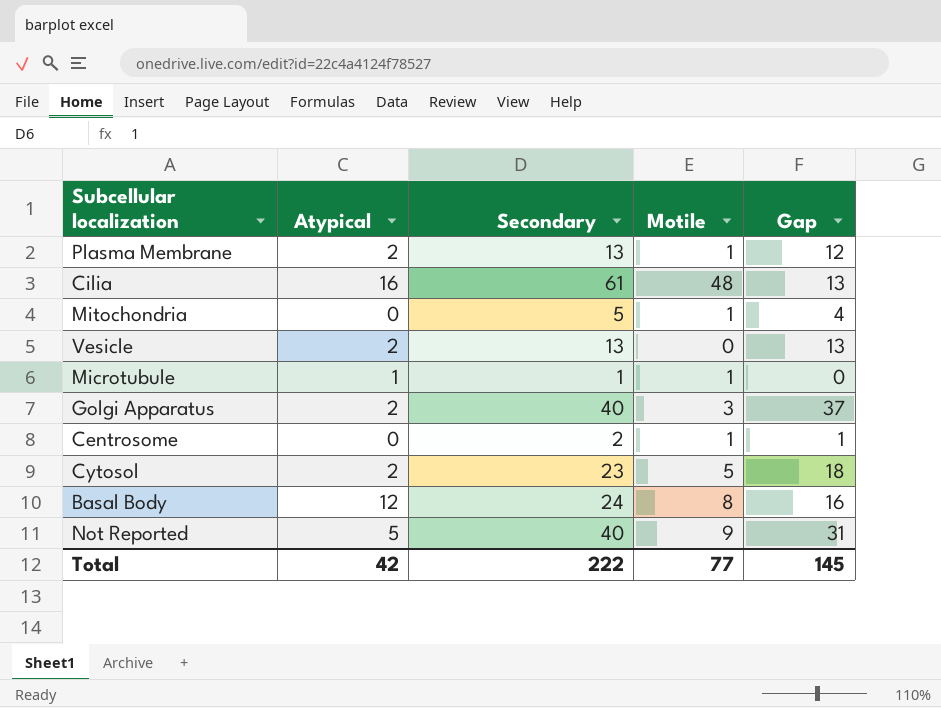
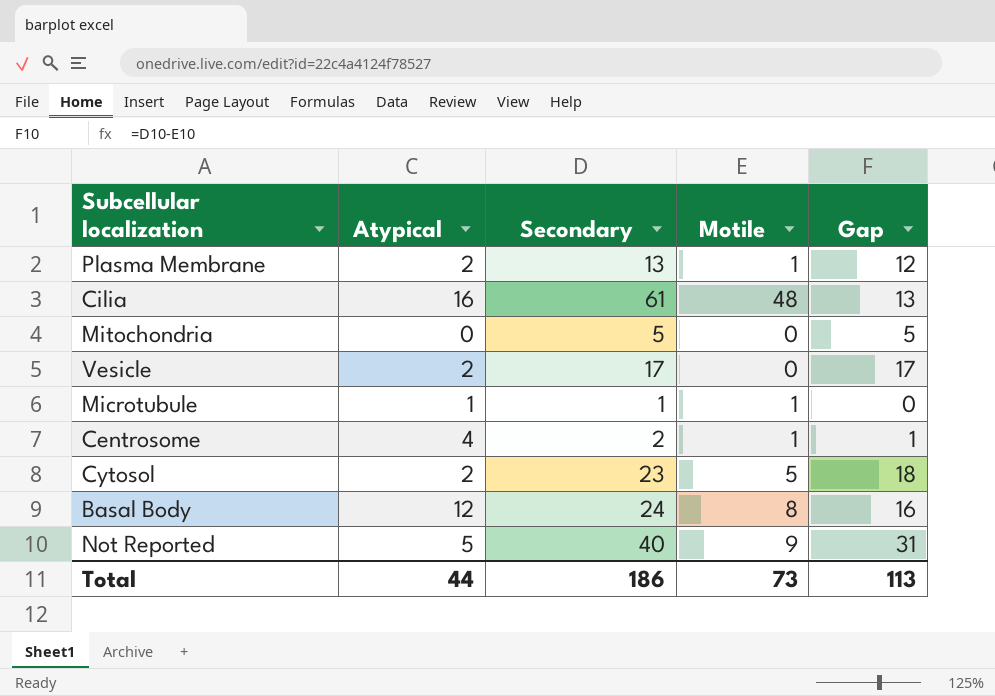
row Golgi Apparatus: 2 | 40 | 3 | 37 -> none
Mitochondria | Motile: 1 -> 0
Mitochondria | Gap: 4 -> 5
Vesicle | Secondary: 13 -> 17
Vesicle | Gap: 13 -> 17
Centrosome | Atypical: 0 -> 4
Total | Atypical: 42 -> 44
Total | Secondary: 222 -> 186
Total | Motile: 77 -> 73
Total | Gap: 145 -> 113

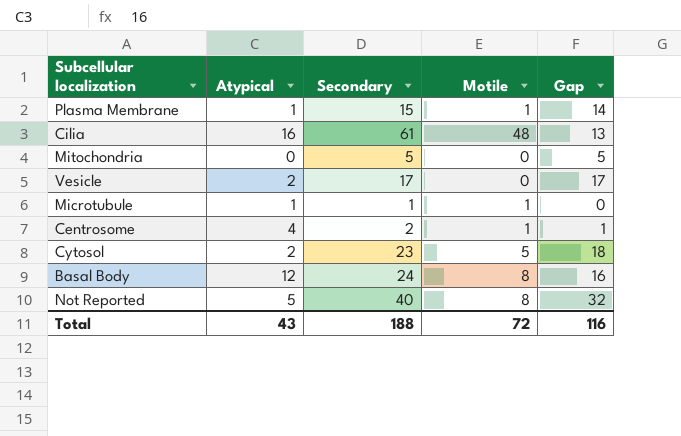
Plasma Membrane | Atypical: 2 -> 1
Plasma Membrane | Secondary: 13 -> 15
Plasma Membrane | Gap: 12 -> 14
Not Reported | Motile: 9 -> 8
Not Reported | Gap: 31 -> 32
Total | Atypical: 44 -> 43
Total | Secondary: 186 -> 188
Total | Motile: 73 -> 72
Total | Gap: 113 -> 116

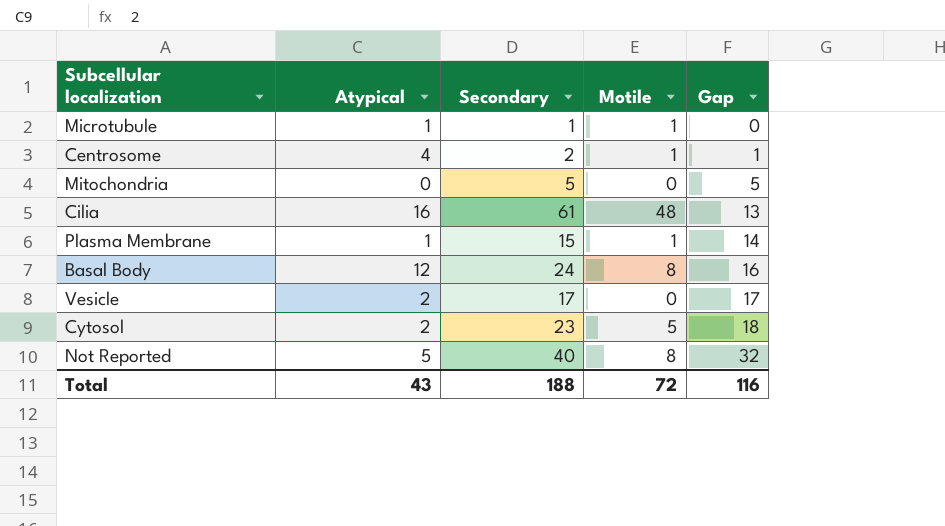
row order: none -> Gap ascending

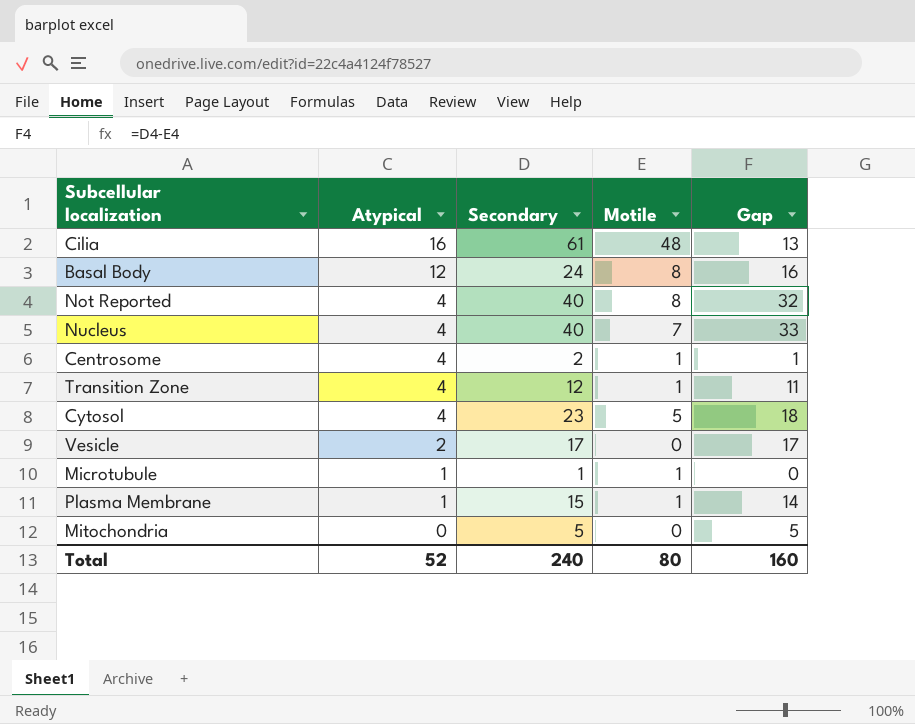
row order: Gap ascending -> Atypical descending
Not Reported | Atypical: 5 -> 4
row Nucleus: none -> 4 | 40 | 7 | 33
row Transition Zone: none -> 4 | 12 | 1 | 11
Cytosol | Atypical: 2 -> 4
Total | Atypical: 43 -> 52
Total | Secondary: 188 -> 240
Total | Motile: 72 -> 80
Total | Gap: 116 -> 160

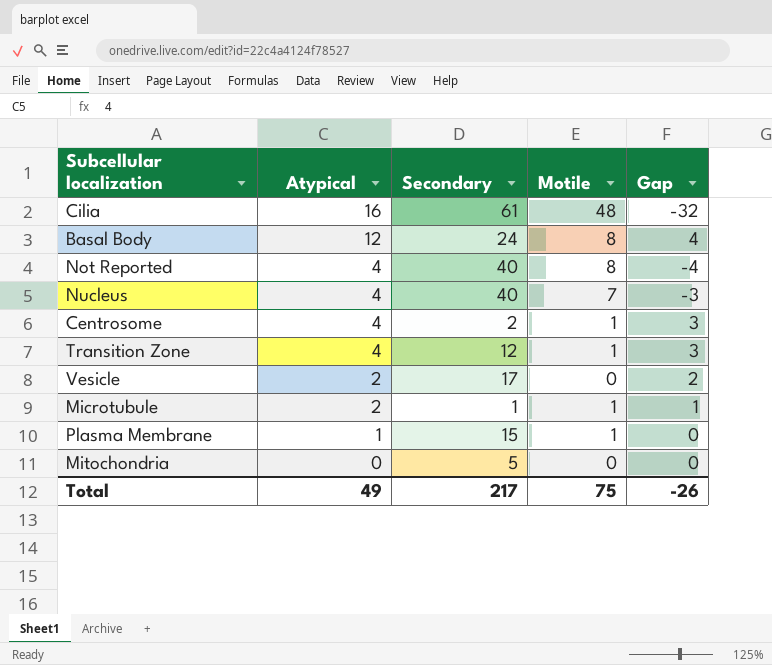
column Gap | formula: [Secondary] - [Motile] -> [Atypical] - [Motile]
row Cytosol: 4 | 23 | 5 | 18 -> none
Microtubule | Atypical: 1 -> 2
Total | Atypical: 52 -> 49
Total | Secondary: 240 -> 217
Total | Motile: 80 -> 75
Total | Gap: 160 -> -26

